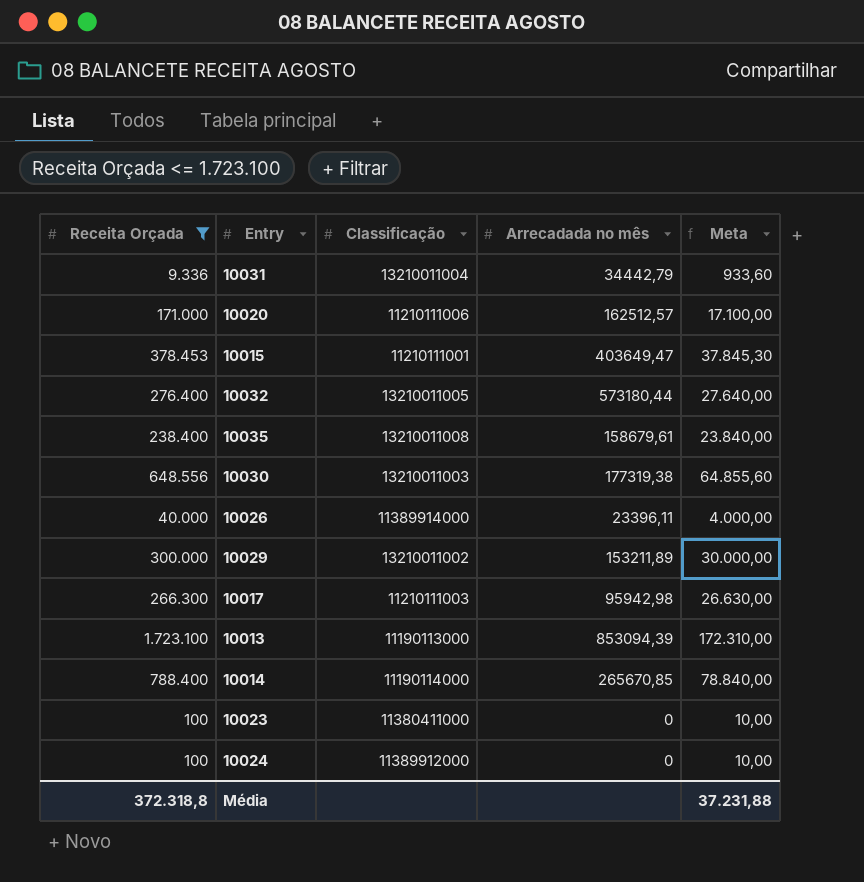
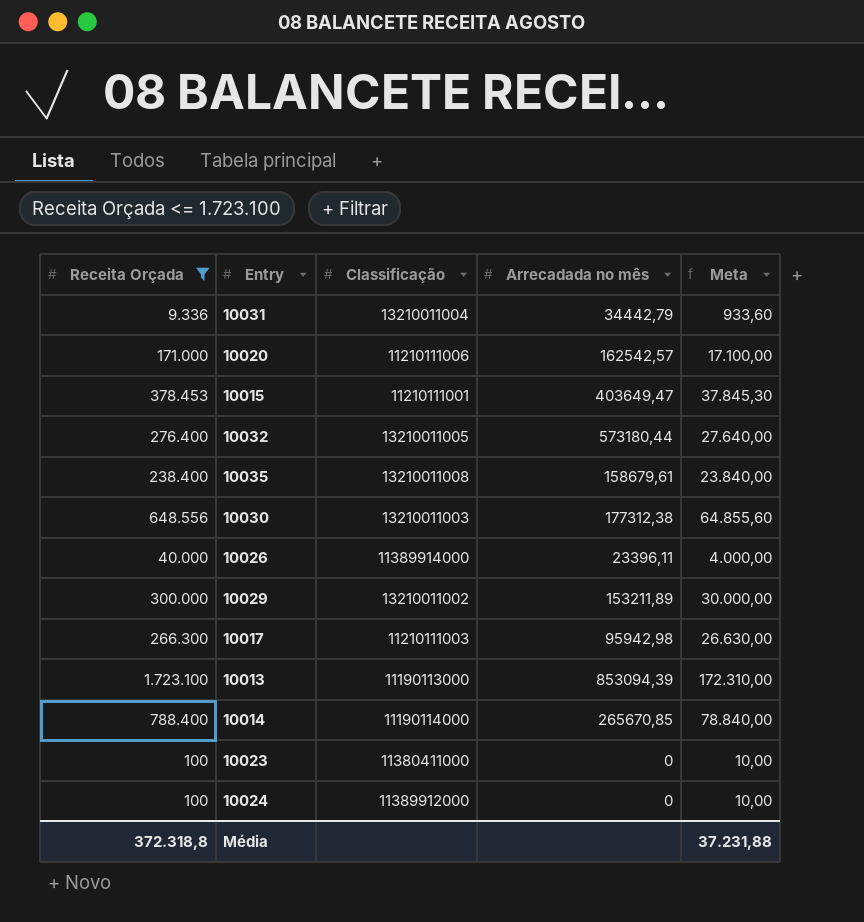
10020 | Arrecadada no mês: 162512,57 -> 162542,57
10030 | Arrecadada no mês: 177319,38 -> 177312,38

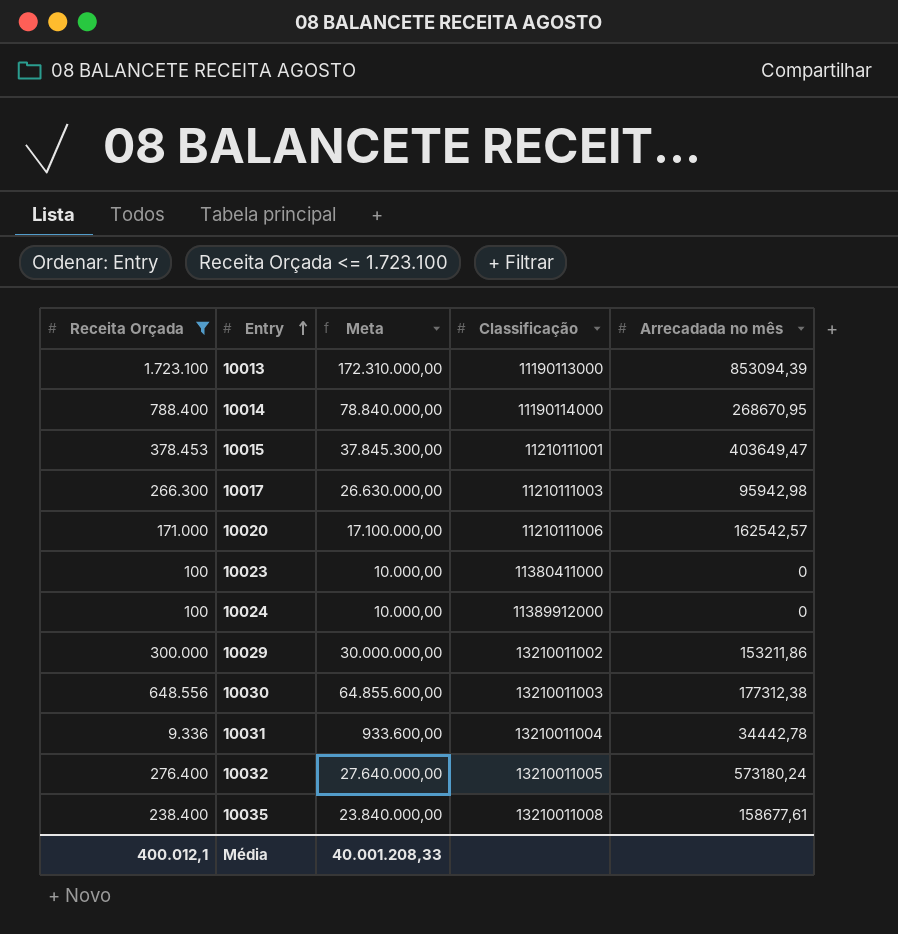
row order: none -> Entry ascending
column Meta | formula: [Receita Orçada] * 0,1 -> [Receita Orçada] * 100
column Meta | position: 5 -> 3
row 10026: 40.000 | 11389914000 | 23396,11 | 4.000,00 -> none
10014 | Arrecadada no mês: 265670,85 -> 268670,95
10029 | Arrecadada no mês: 153211,89 -> 153211,86
10031 | Arrecadada no mês: 34442,79 -> 34442,78
10032 | Arrecadada no mês: 573180,44 -> 573180,24
10035 | Arrecadada no mês: 158679,61 -> 158677,61
Média | Receita Orçada: 372.318,8 -> 400.012,1
Média | Meta: 37.231,88 -> 40.001.208,33

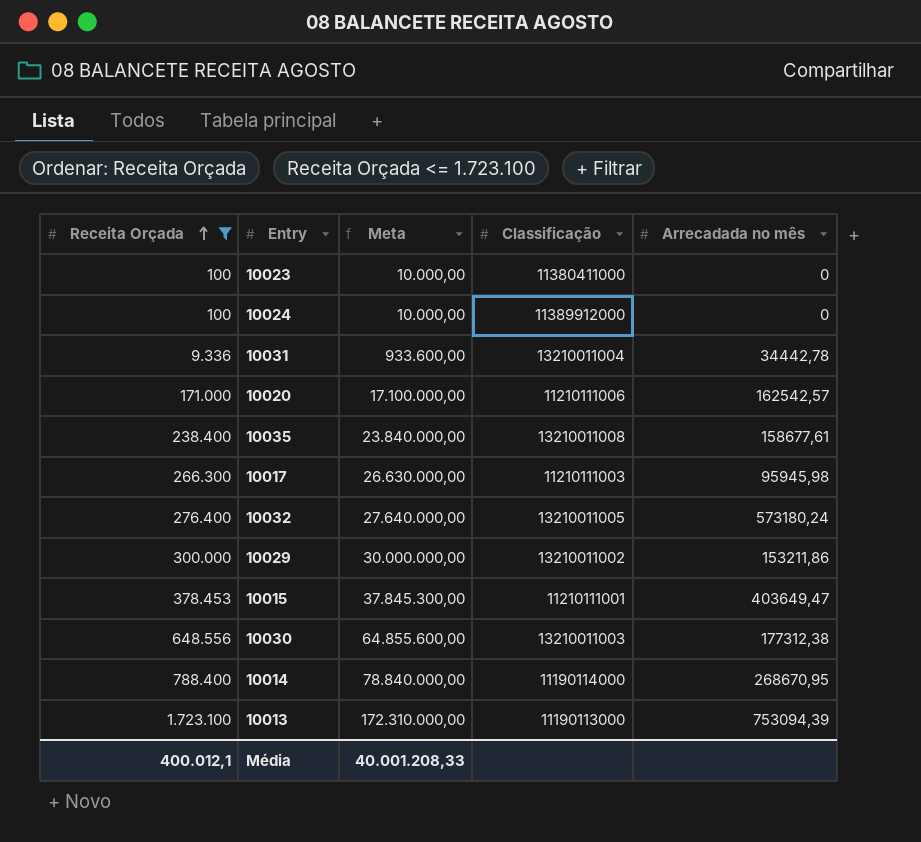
row order: Entry ascending -> Receita Orçada ascending
10017 | Arrecadada no mês: 95942,98 -> 95945,98
10013 | Arrecadada no mês: 853094,39 -> 753094,39

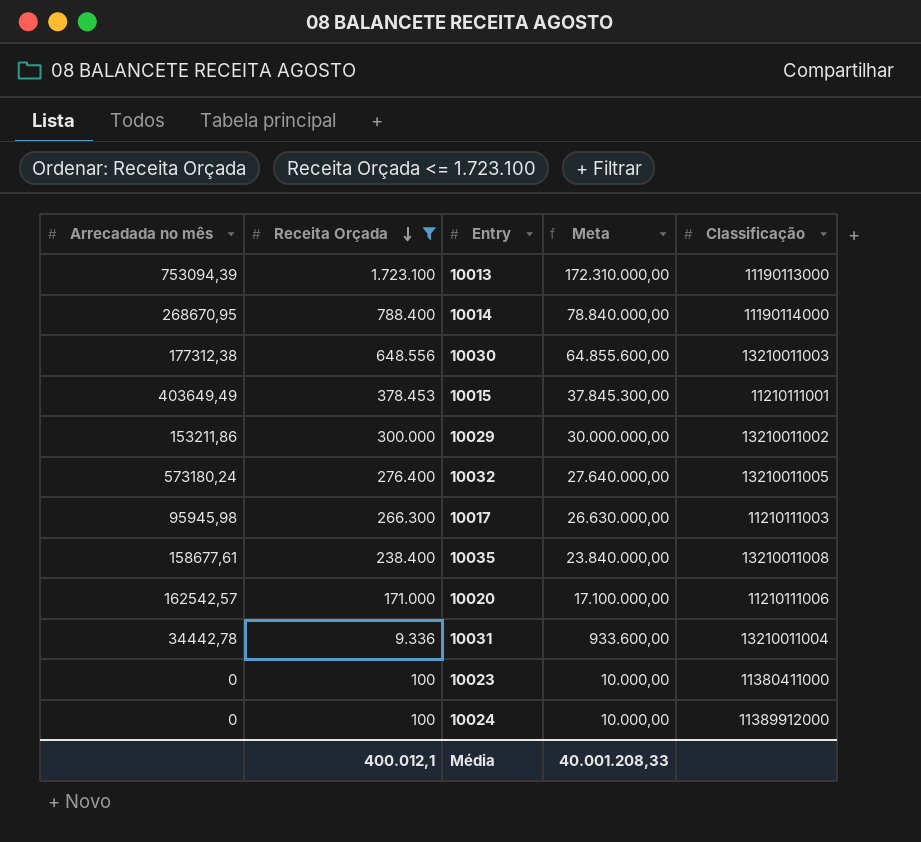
row order: Receita Orçada ascending -> Receita Orçada descending
column Arrecadada no mês | position: 5 -> 1
10015 | Arrecadada no mês: 403649,47 -> 403649,49

